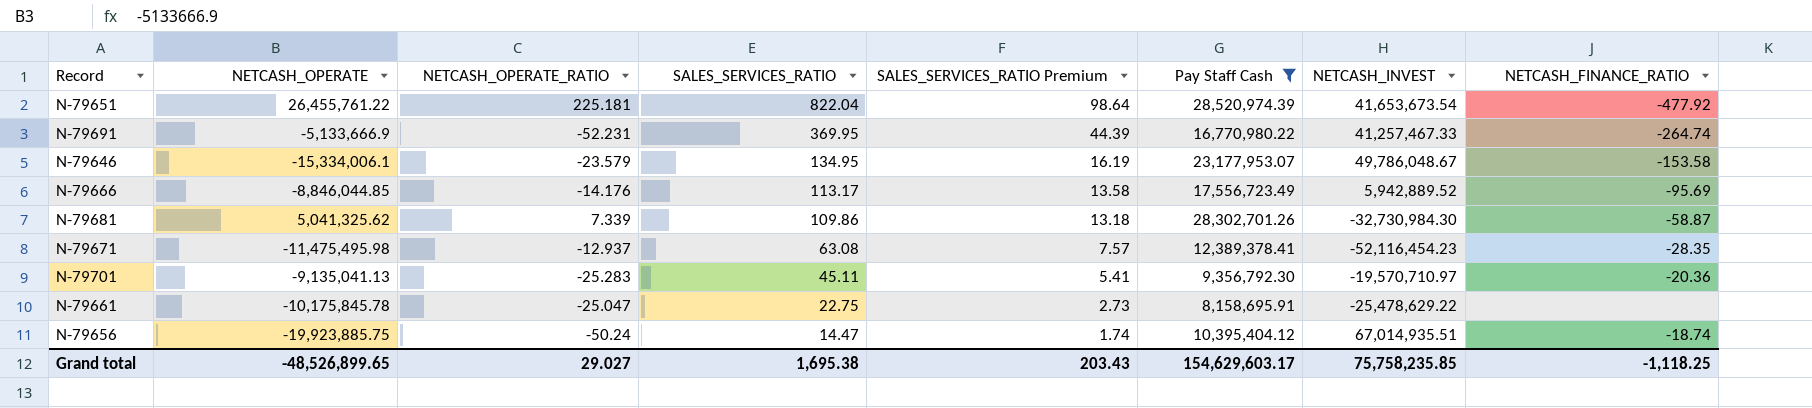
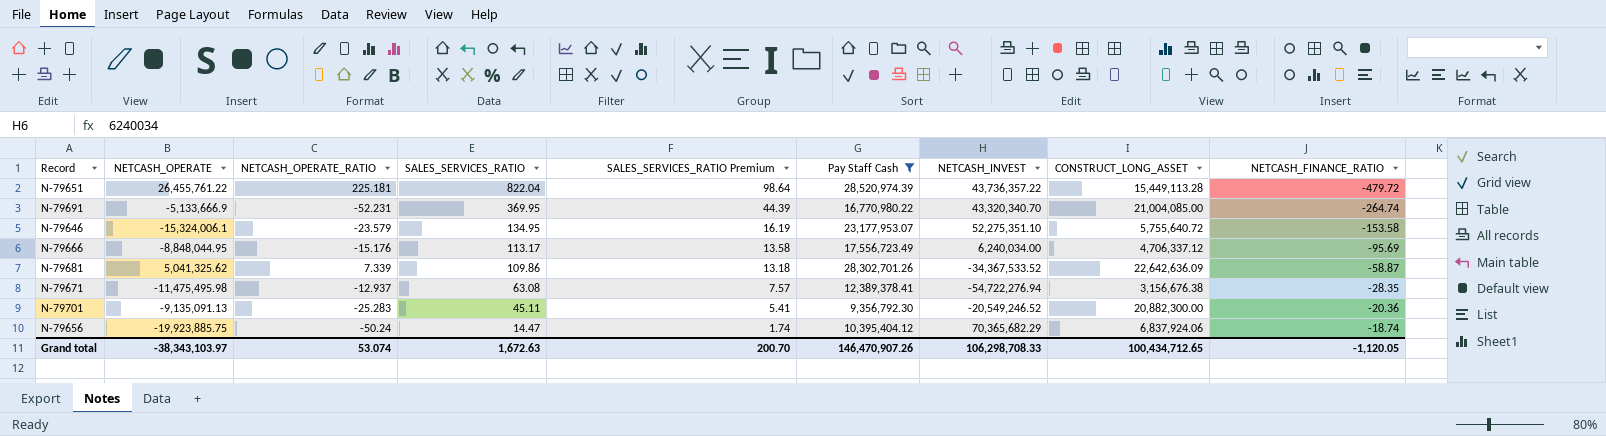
column CONSTRUCT_LONG_ASSET | position: none -> 8
row N-79661: -10,175,845.78 | -25.047 | 22.75 | 2.73 | 8,158,695.91 | -25,478,629.22 | none -> none
N-79651 | NETCASH_INVEST: 41,653,673.54 -> 43,736,357.22
N-79651 | NETCASH_FINANCE_RATIO: -477.92 -> -479.72
N-79691 | NETCASH_INVEST: 41,257,467.33 -> 43,320,340.70
N-79646 | NETCASH_OPERATE: -15,334,006.1 -> -15,324,006.1
N-79646 | NETCASH_INVEST: 49,786,048.67 -> 52,275,351.10
N-79666 | NETCASH_OPERATE: -8,846,044.85 -> -8,848,044.95
N-79666 | NETCASH_OPERATE_RATIO: -14.176 -> -15.176
N-79666 | NETCASH_INVEST: 5,942,889.52 -> 6,240,034.00
N-79681 | NETCASH_INVEST: -32,730,984.30 -> -34,367,533.52
N-79671 | NETCASH_INVEST: -52,116,454.23 -> -54,722,276.94
N-79701 | NETCASH_OPERATE: -9,135,041.13 -> -9,135,091.13
N-79701 | NETCASH_INVEST: -19,570,710.97 -> -20,549,246.52
N-79656 | NETCASH_INVEST: 67,014,935.51 -> 70,365,682.29
Grand total | NETCASH_OPERATE: -48,526,899.65 -> -38,343,103.97
Grand total | NETCASH_OPERATE_RATIO: 29.027 -> 53.074
Grand total | SALES_SERVICES_RATIO: 1,695.38 -> 1,672.63
Grand total | SALES_SERVICES_RATIO Premium: 203.43 -> 200.70
Grand total | Pay Staff Cash: 154,629,603.17 -> 146,470,907.26
Grand total | NETCASH_INVEST: 75,758,235.85 -> 106,298,708.33
Grand total | NETCASH_FINANCE_RATIO: -1,118.25 -> -1,120.05

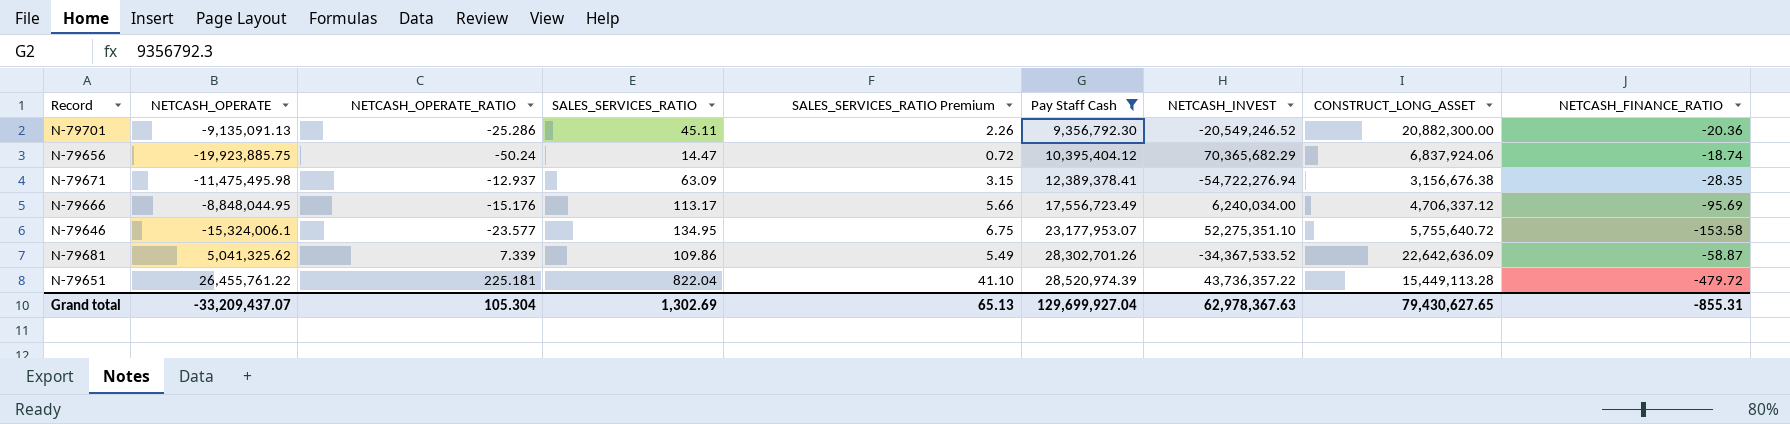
row order: SALES_SERVICES_RATIO descending -> Pay Staff Cash ascending
column SALES_SERVICES_RATIO Premium | formula: [SALES_SERVICES_RATIO] * 0.12 -> [SALES_SERVICES_RATIO] * 0.05
row N-79691: -5,133,666.9 | -52.231 | 369.95 | 44.39 | 16,770,980.22 | 43,320,340.70 | 21,004,085.00 | -264.74 -> none
N-79701 | NETCASH_OPERATE_RATIO: -25.283 -> -25.286
N-79671 | SALES_SERVICES_RATIO: 63.08 -> 63.09
N-79646 | NETCASH_OPERATE_RATIO: -23.579 -> -23.577
Grand total | NETCASH_OPERATE: -38,343,103.97 -> -33,209,437.07
Grand total | NETCASH_OPERATE_RATIO: 53.074 -> 105.304
Grand total | SALES_SERVICES_RATIO: 1,672.63 -> 1,302.69
Grand total | SALES_SERVICES_RATIO Premium: 200.70 -> 65.13
Grand total | Pay Staff Cash: 146,470,907.26 -> 129,699,927.04
Grand total | NETCASH_INVEST: 106,298,708.33 -> 62,978,367.63
Grand total | CONSTRUCT_LONG_ASSET: 100,434,712.65 -> 79,430,627.65
Grand total | NETCASH_FINANCE_RATIO: -1,120.05 -> -855.31

